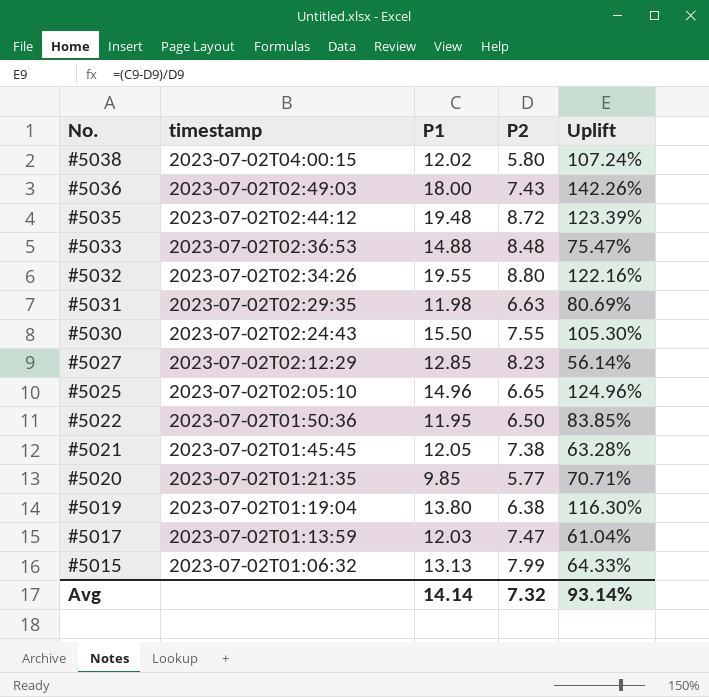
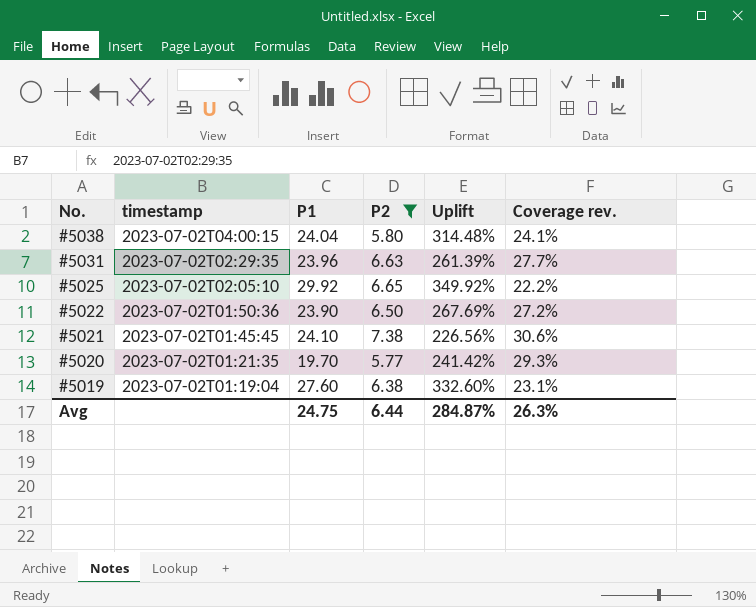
filter: none -> P2 <= 7.38
column Coverage rev. | formula: none -> [P2] / [P1]
#5038 | P1: 12.02 -> 24.04
#5038 | Uplift: 107.24% -> 314.48%
#5031 | P1: 11.98 -> 23.96
#5031 | Uplift: 80.69% -> 261.39%
#5025 | P1: 14.96 -> 29.92
#5025 | Uplift: 124.96% -> 349.92%
#5022 | P1: 11.95 -> 23.90
#5022 | Uplift: 83.85% -> 267.69%
#5021 | P1: 12.05 -> 24.10
#5021 | Uplift: 63.28% -> 226.56%
#5020 | P1: 9.85 -> 19.70
#5020 | Uplift: 70.71% -> 241.42%
#5019 | P1: 13.80 -> 27.60
#5019 | Uplift: 116.30% -> 332.60%
Avg | P1: 14.14 -> 24.75
Avg | P2: 7.32 -> 6.44
Avg | Uplift: 93.14% -> 284.87%

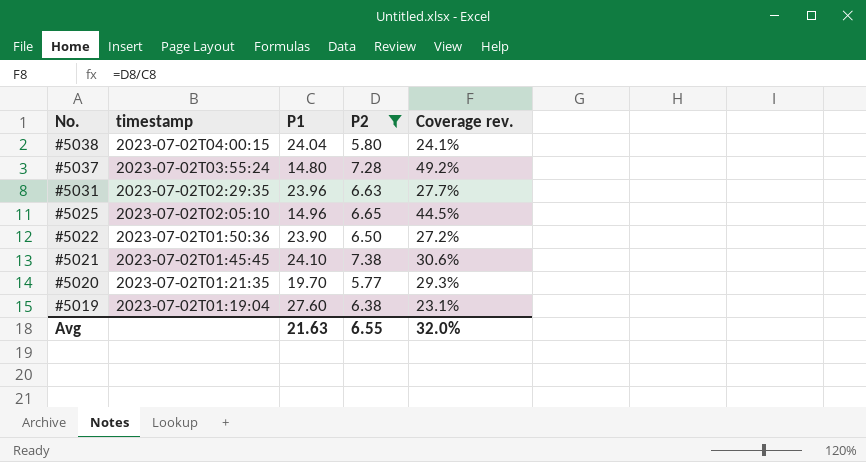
column Uplift | formula: ([P1] - [P2]) / [P2] -> none
row #5037: none -> 2023-07-02T03:55:24 | 14.80 | 7.28 | 49.2%
#5025 | P1: 29.92 -> 14.96
#5025 | Coverage rev.: 22.2% -> 44.5%
Avg | P1: 24.75 -> 21.63
Avg | P2: 6.44 -> 6.55
Avg | Coverage rev.: 26.3% -> 32.0%

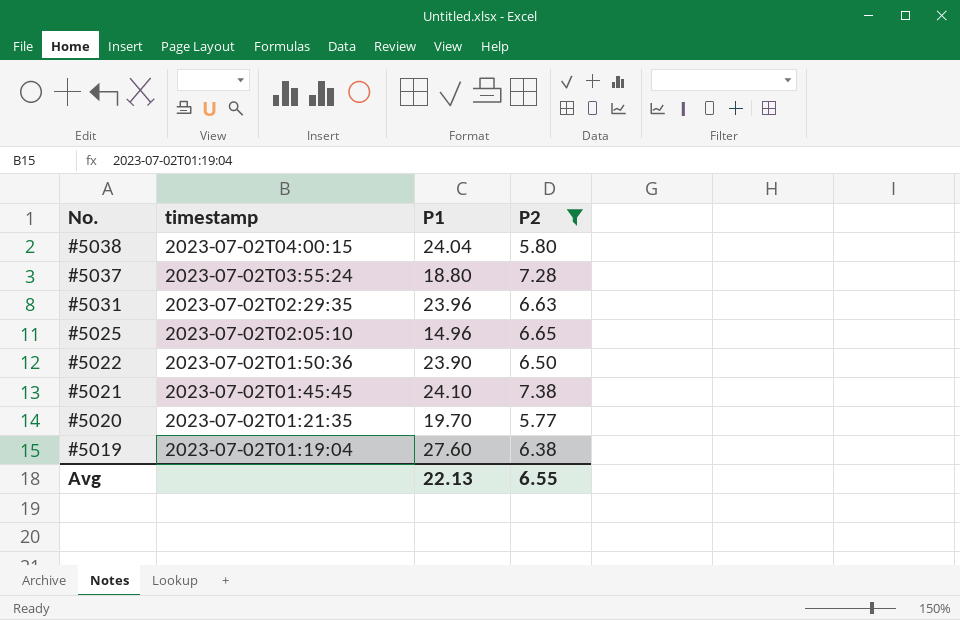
column Coverage rev. | formula: [P2] / [P1] -> none
#5037 | P1: 14.80 -> 18.80
Avg | P1: 21.63 -> 22.13

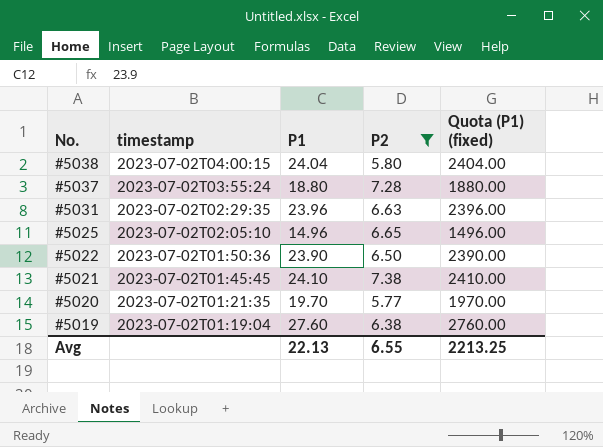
column Quota (P1) (fixed) | formula: none -> [P1] * 100

